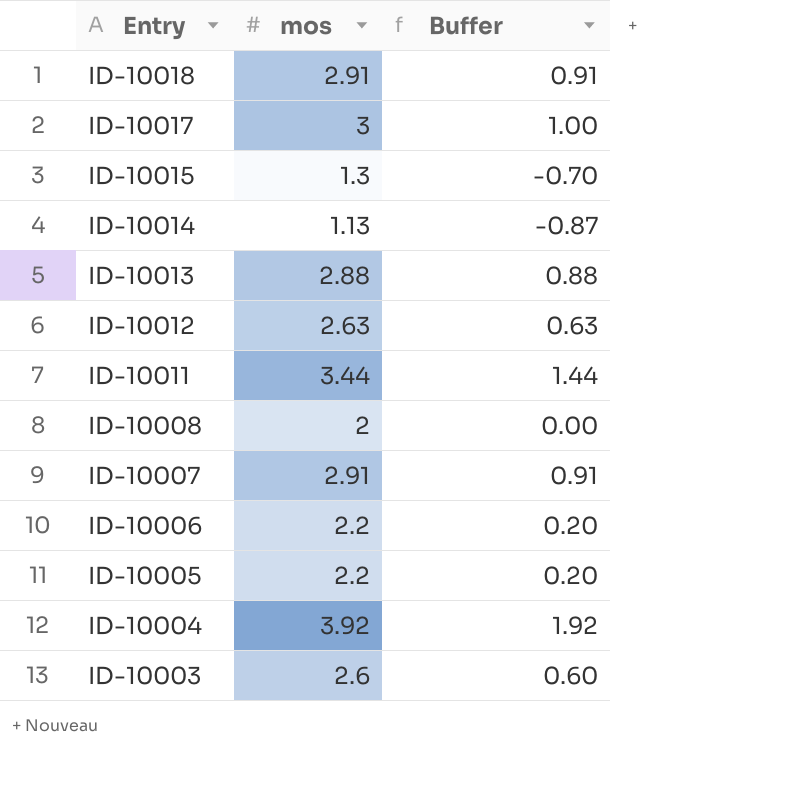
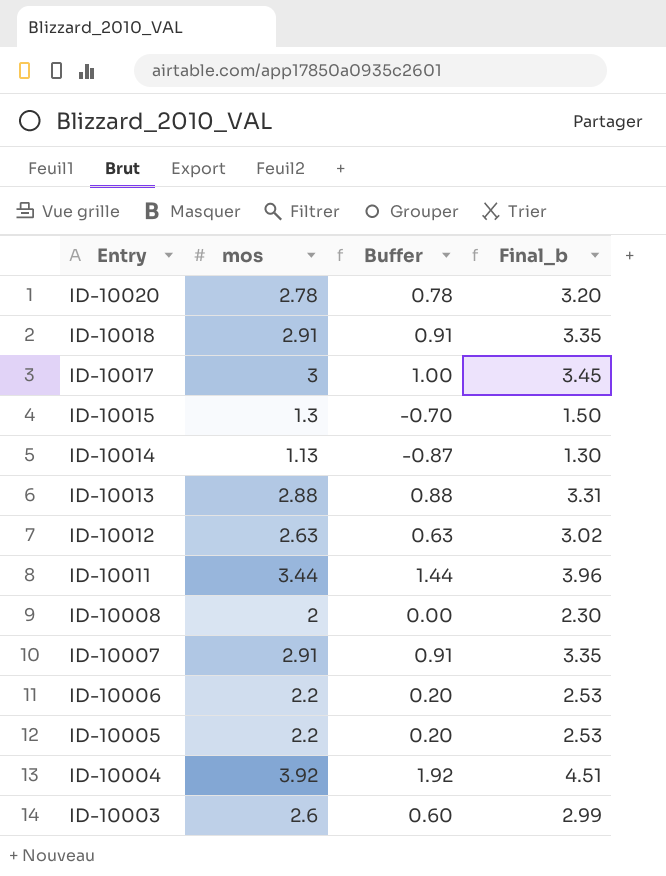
column Final_b | formula: none -> [mos] * 1.15
row ID-10020: none -> 2.78 | 0.78 | 3.20

